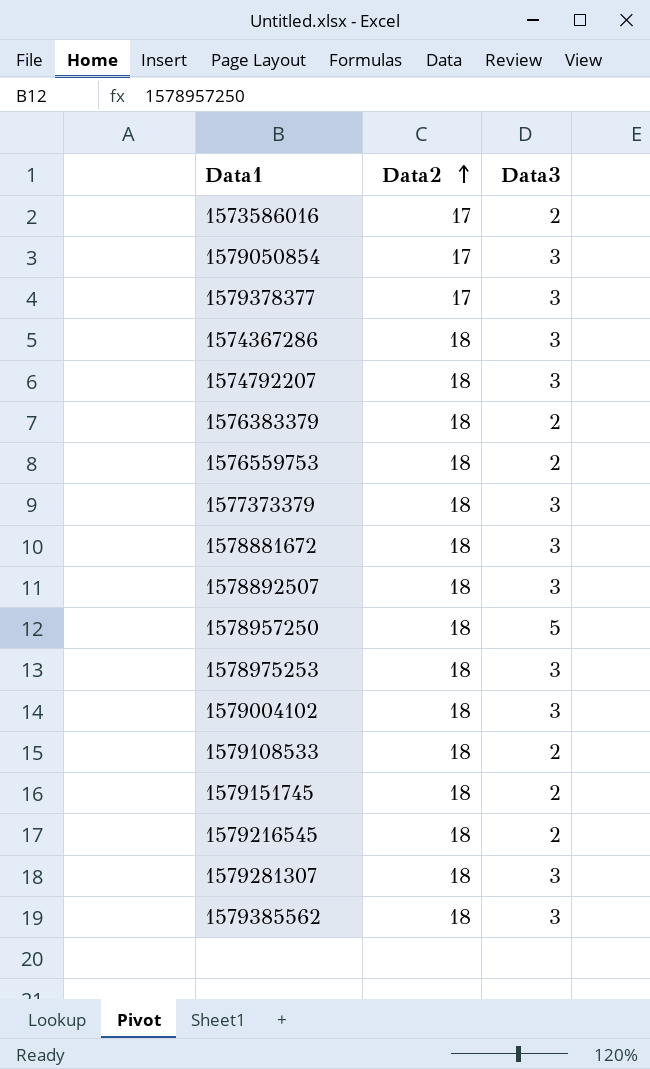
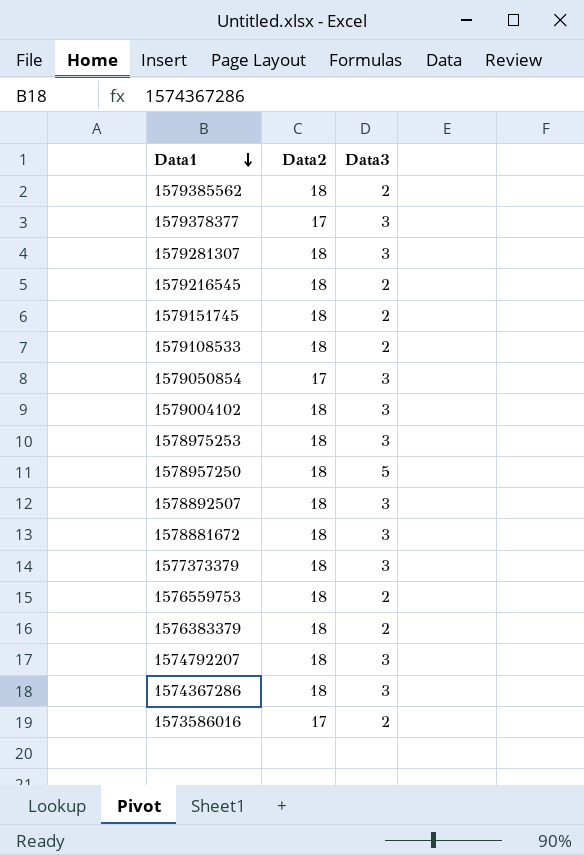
row order: Data2 ascending -> Data1 descending
1579385562 | Data3: 3 -> 2

